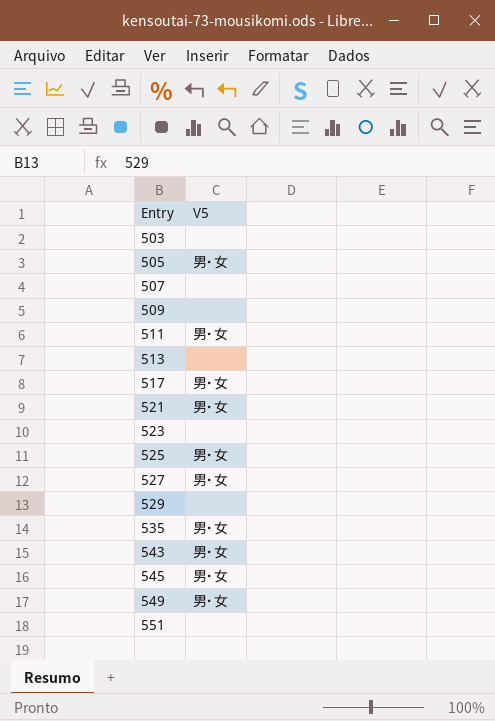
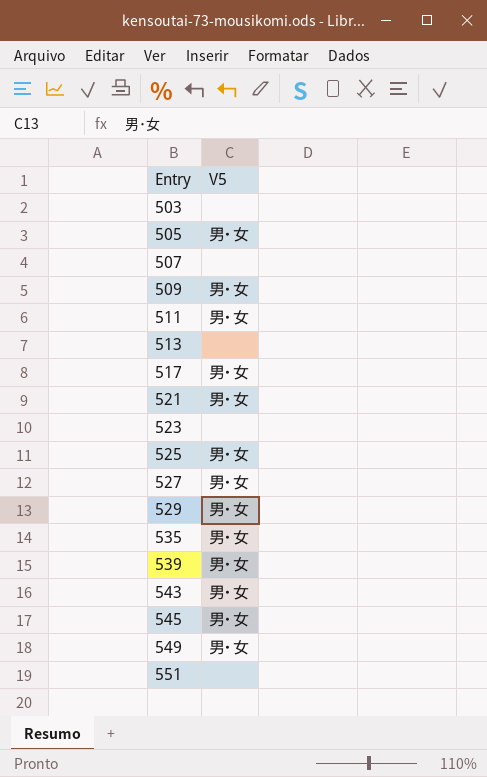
509 | V5: none -> 男･女
529 | V5: none -> 男･女
row 539: none -> 男･女

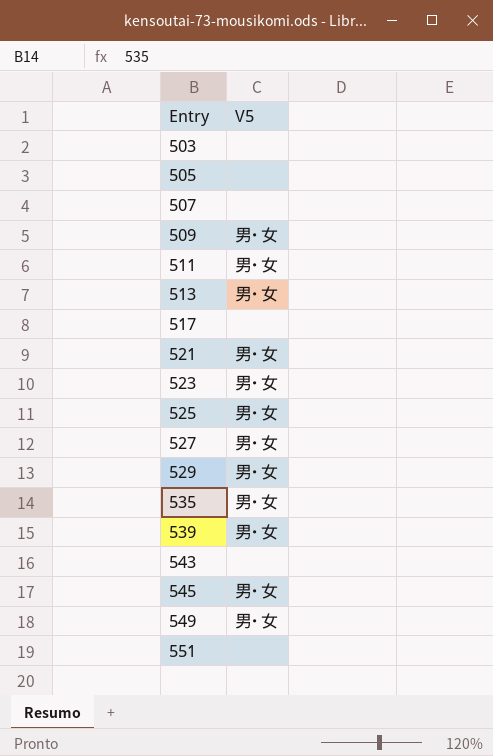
505 | V5: 男･女 -> none
513 | V5: none -> 男･女
517 | V5: 男･女 -> none
523 | V5: none -> 男･女
543 | V5: 男･女 -> none

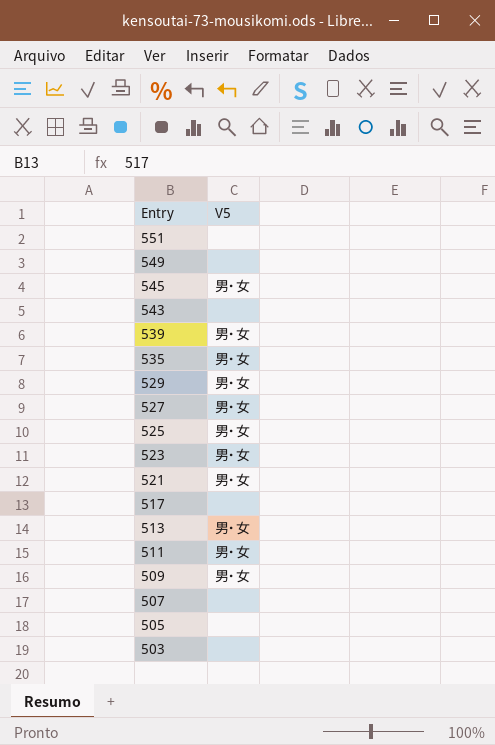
row order: Entry ascending -> Entry descending
549 | V5: 男･女 -> none

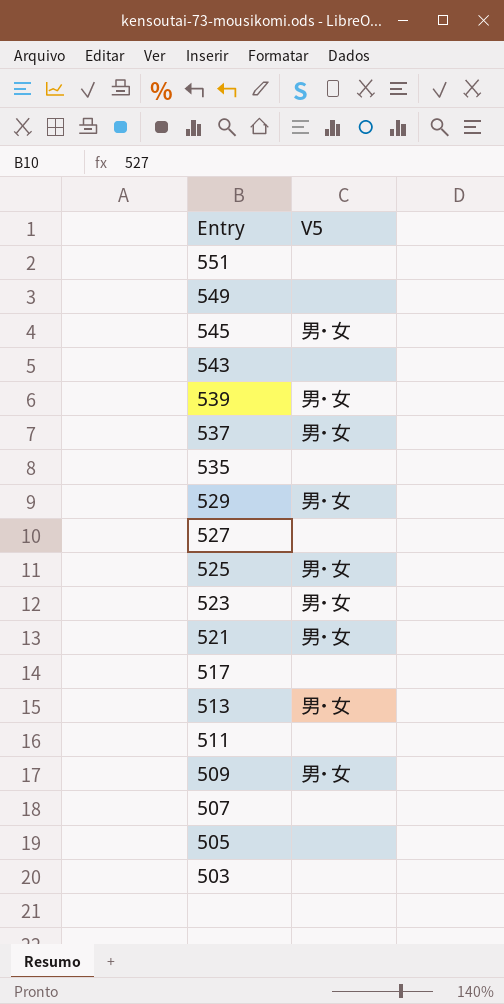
row 537: none -> 男･女
535 | V5: 男･女 -> none
527 | V5: 男･女 -> none
511 | V5: 男･女 -> none

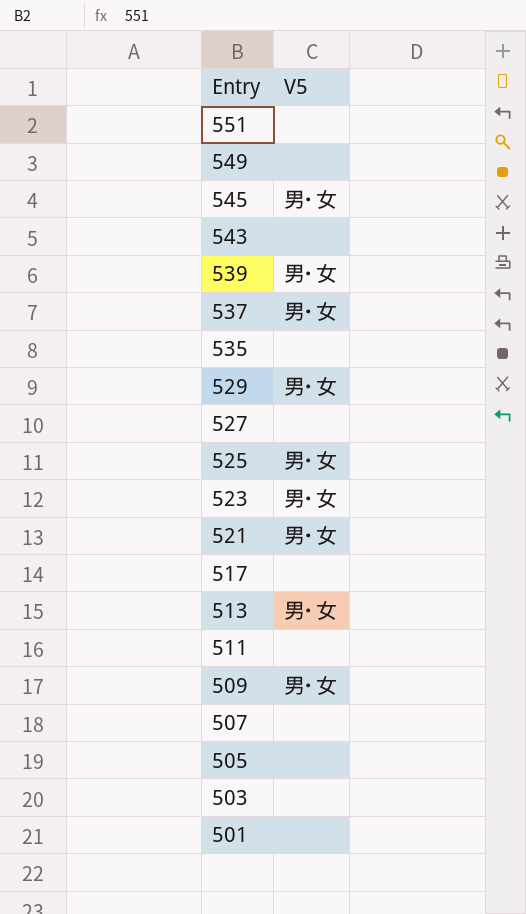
row 501: none -> none

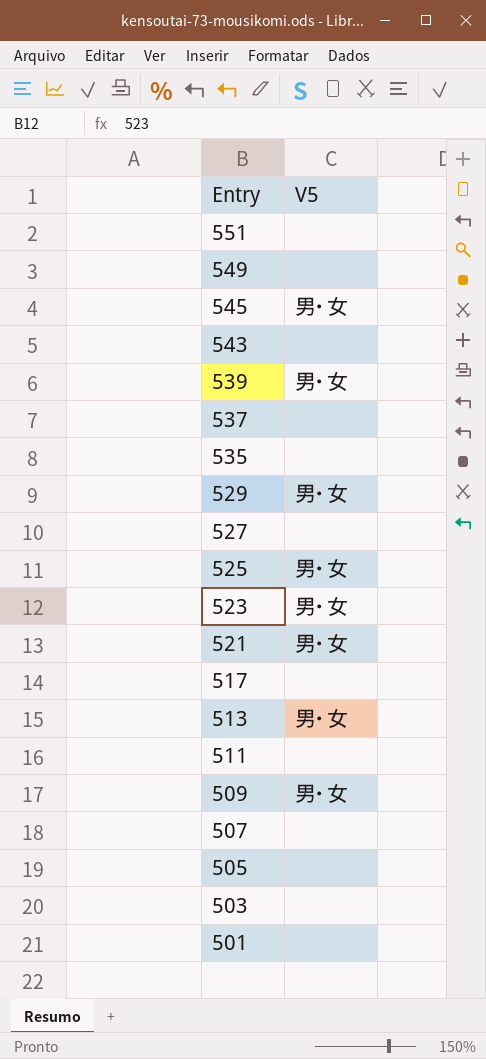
537 | V5: 男･女 -> none

